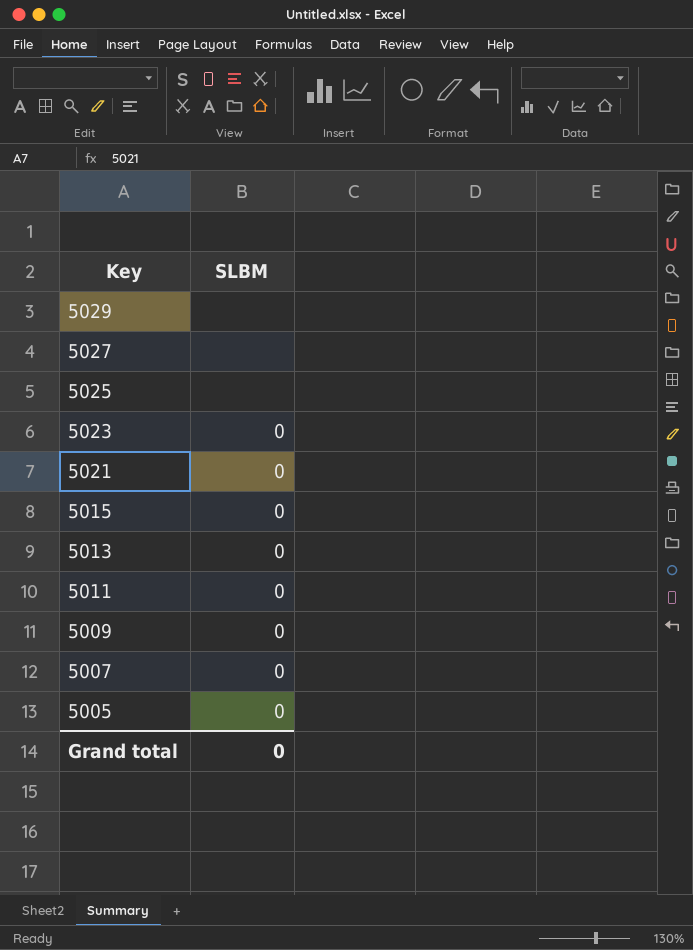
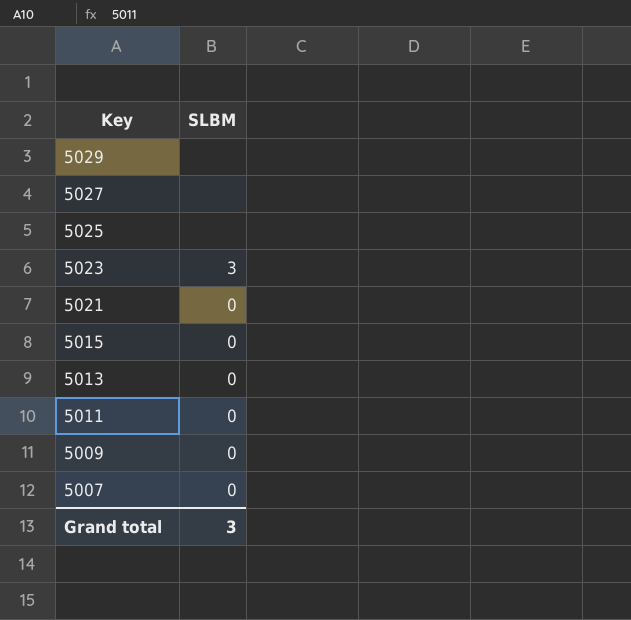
row 5005: 0 -> none
5023 | SLBM: 0 -> 3
Grand total | SLBM: 0 -> 3

